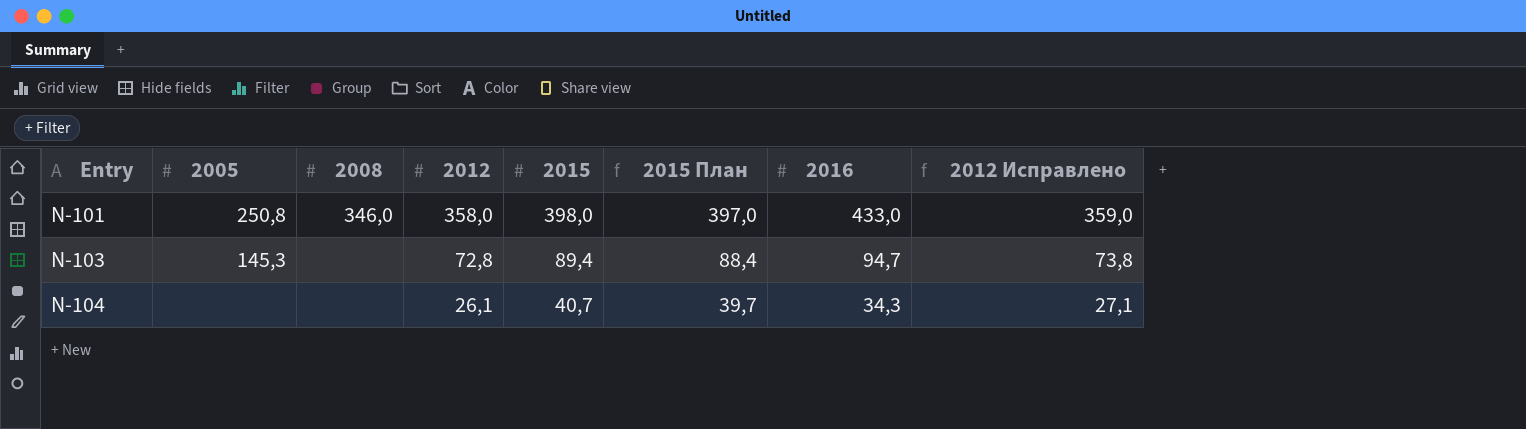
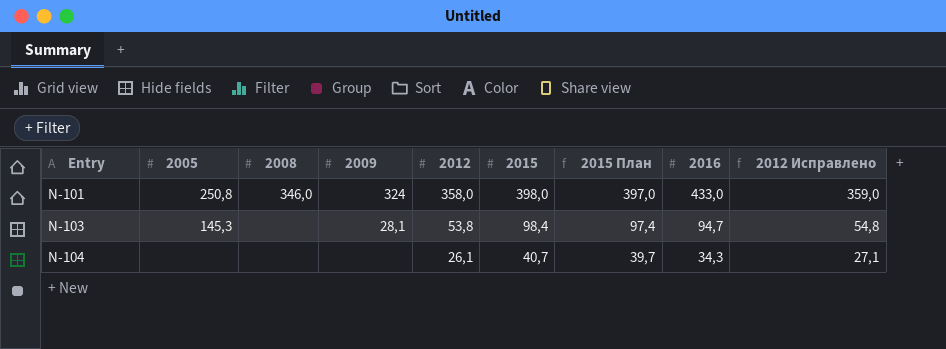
column 2009 | position: none -> 4
N-103 | 2012: 72,8 -> 53,8
N-103 | 2015: 89,4 -> 98,4
N-103 | 2015 План: 88,4 -> 97,4
N-103 | 2012 Исправлено: 73,8 -> 54,8

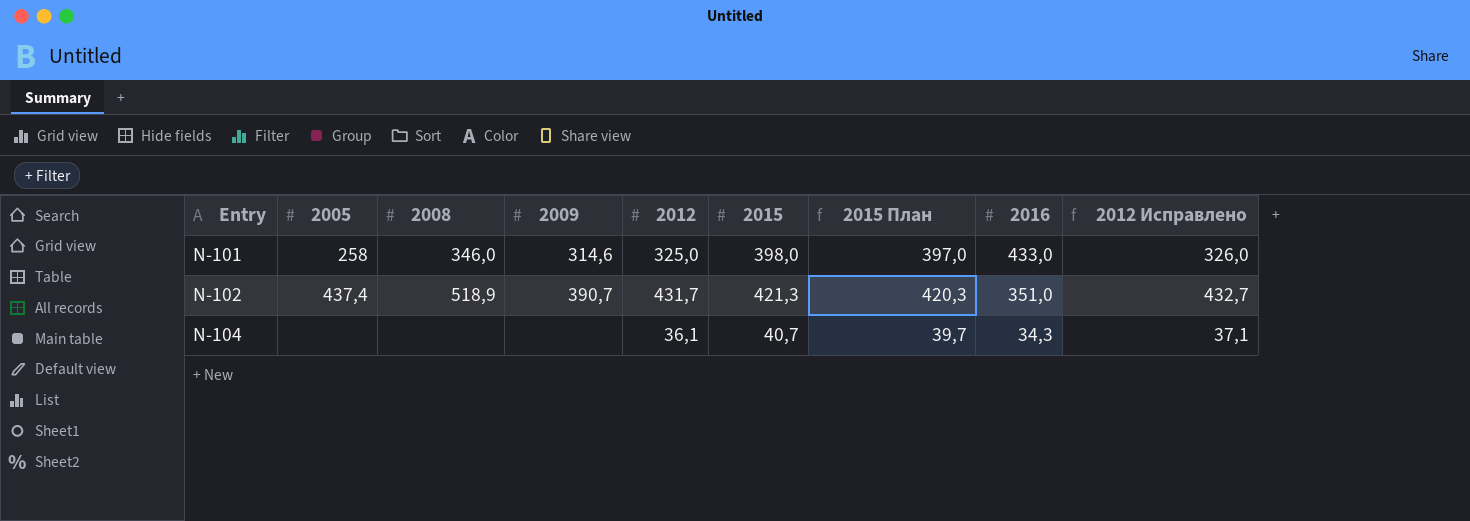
row N-103: 145,3 | none | 28,1 | 53,8 | 98,4 | 97,4 | 94,7 | 54,8 -> none
N-101 | 2005: 250,8 -> 258
N-101 | 2009: 324 -> 314,6
N-101 | 2012: 358,0 -> 325,0
N-101 | 2012 Исправлено: 359,0 -> 326,0
row N-102: none -> 437,4 | 518,9 | 390,7 | 431,7 | 421,3 | 420,3 | 351,0 | 432,7
N-104 | 2012: 26,1 -> 36,1
N-104 | 2012 Исправлено: 27,1 -> 37,1

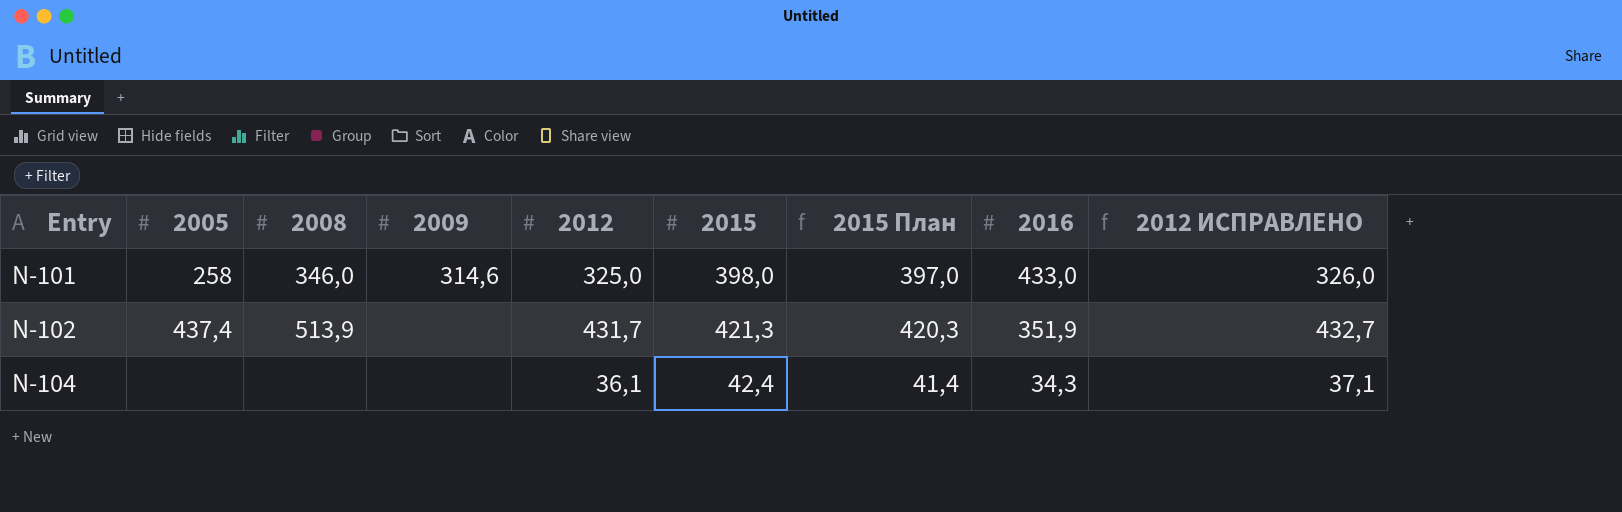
column name: 2012 Исправлено -> 2012 ИСПРАВЛЕНО
N-102 | 2008: 518,9 -> 513,9
N-102 | 2009: 390,7 -> none
N-102 | 2016: 351,0 -> 351,9
N-104 | 2015: 40,7 -> 42,4
N-104 | 2015 План: 39,7 -> 41,4

